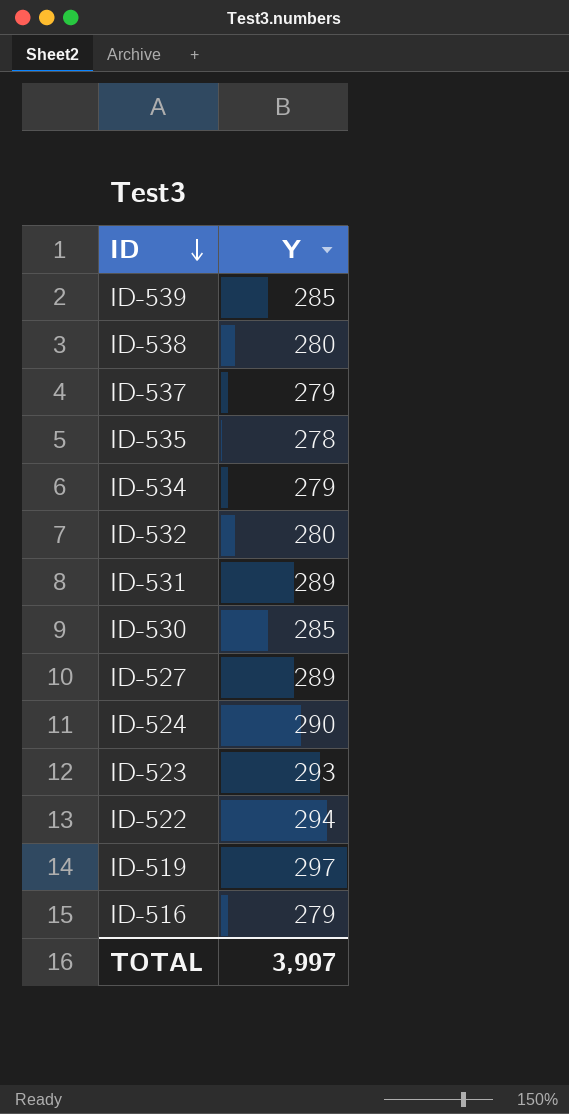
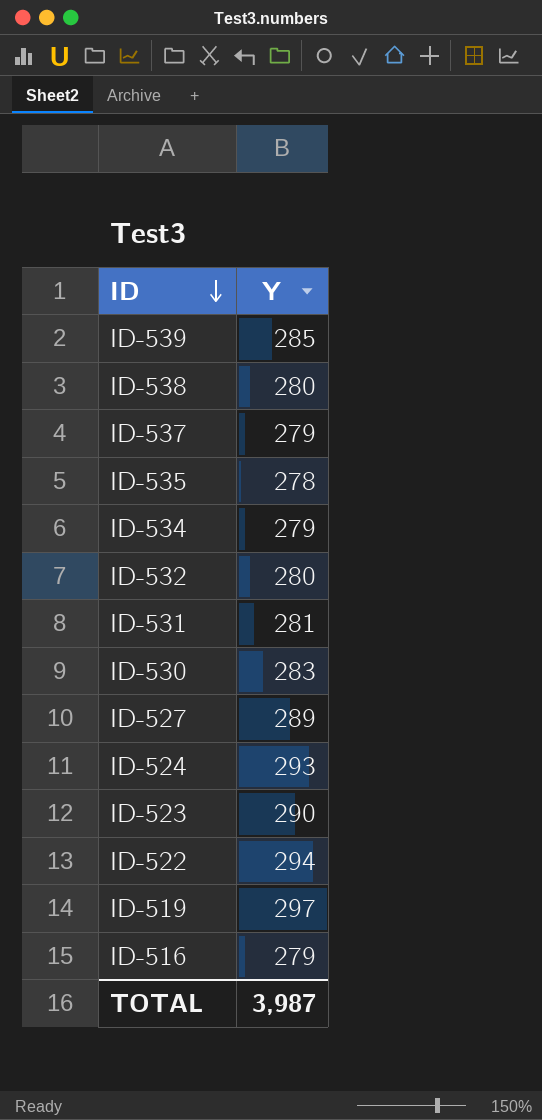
ID-531 | Y: 289 -> 281
ID-530 | Y: 285 -> 283
ID-524 | Y: 290 -> 293
ID-523 | Y: 293 -> 290
TOTAL | Y: 3,997 -> 3,987

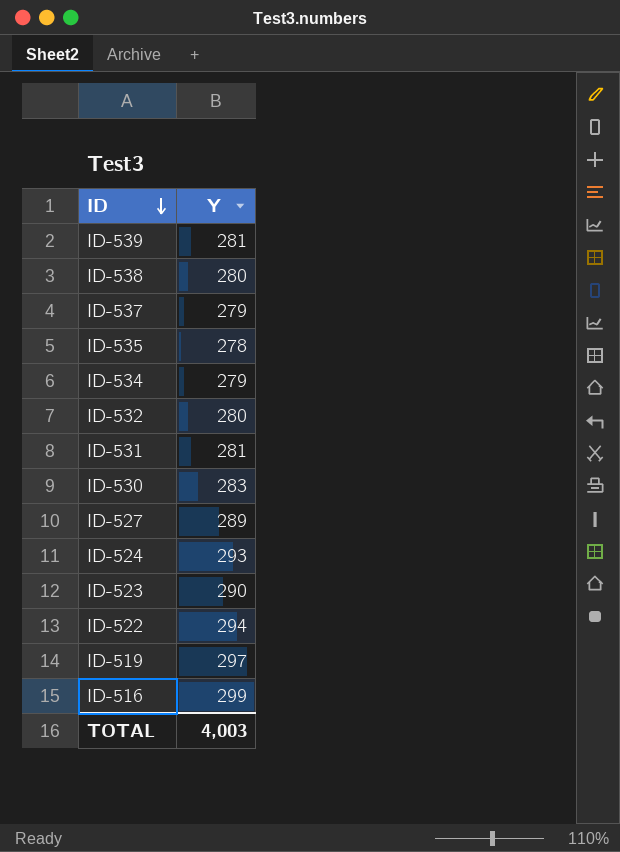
ID-539 | Y: 285 -> 281
ID-516 | Y: 279 -> 299
TOTAL | Y: 3,987 -> 4,003

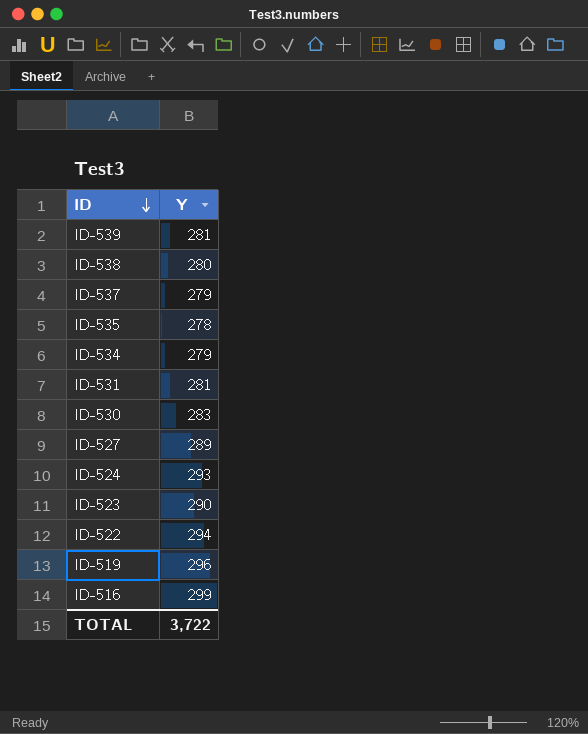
row ID-532: 280 -> none
ID-519 | Y: 297 -> 296
TOTAL | Y: 4,003 -> 3,722

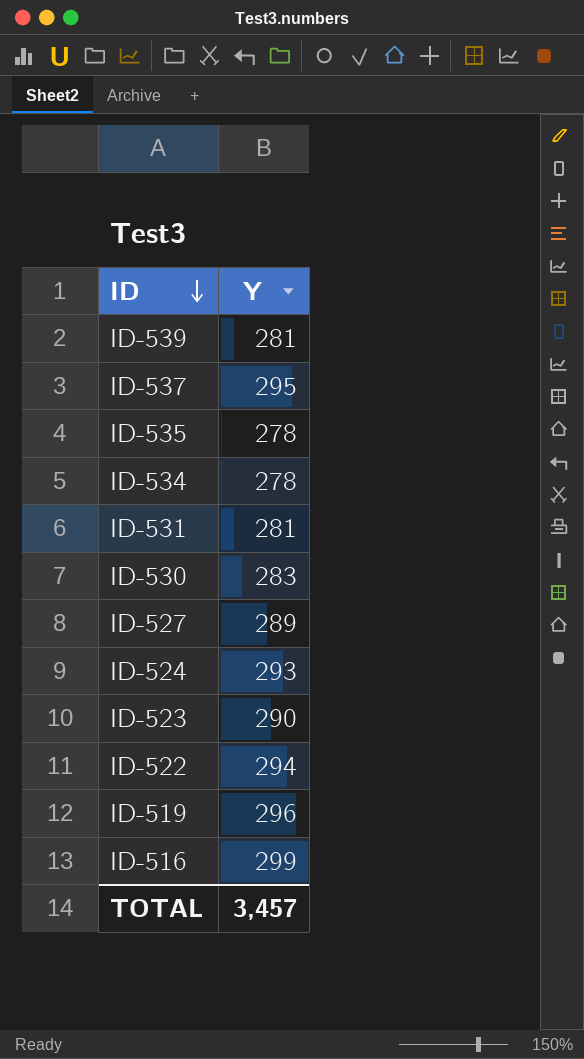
row ID-538: 280 -> none
ID-537 | Y: 279 -> 295
ID-534 | Y: 279 -> 278
TOTAL | Y: 3,722 -> 3,457

